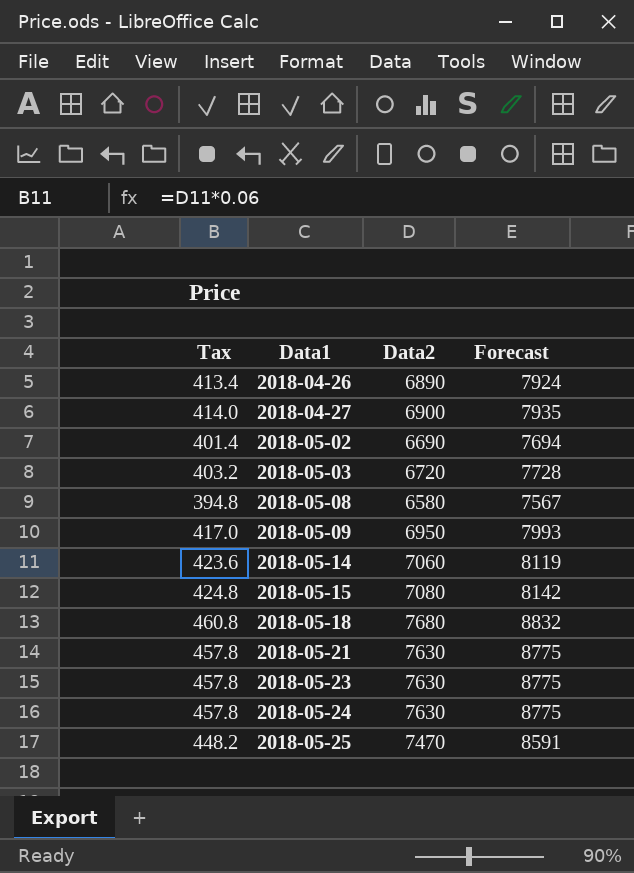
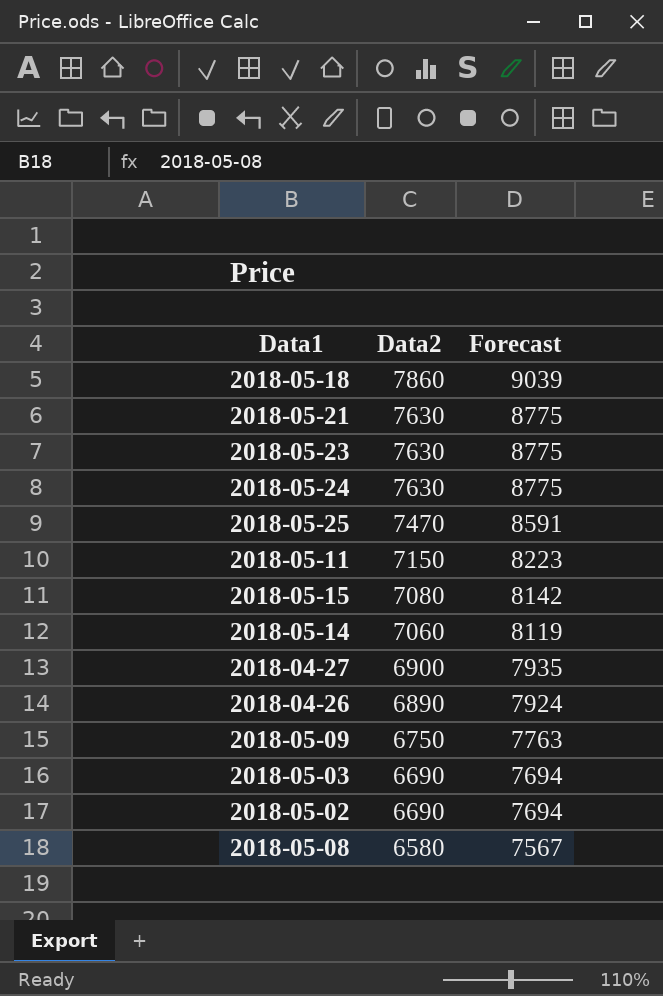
row order: Data1 ascending -> Data2 descending
column Tax | formula: [Data2] * 0.06 -> none
2018-05-18 | Data2: 7680 -> 7860
2018-05-18 | Forecast: 8832 -> 9039
row 2018-05-11: none -> 7150 | 8223
2018-05-09 | Data2: 6950 -> 6750
2018-05-09 | Forecast: 7993 -> 7763
2018-05-03 | Data2: 6720 -> 6690
2018-05-03 | Forecast: 7728 -> 7694

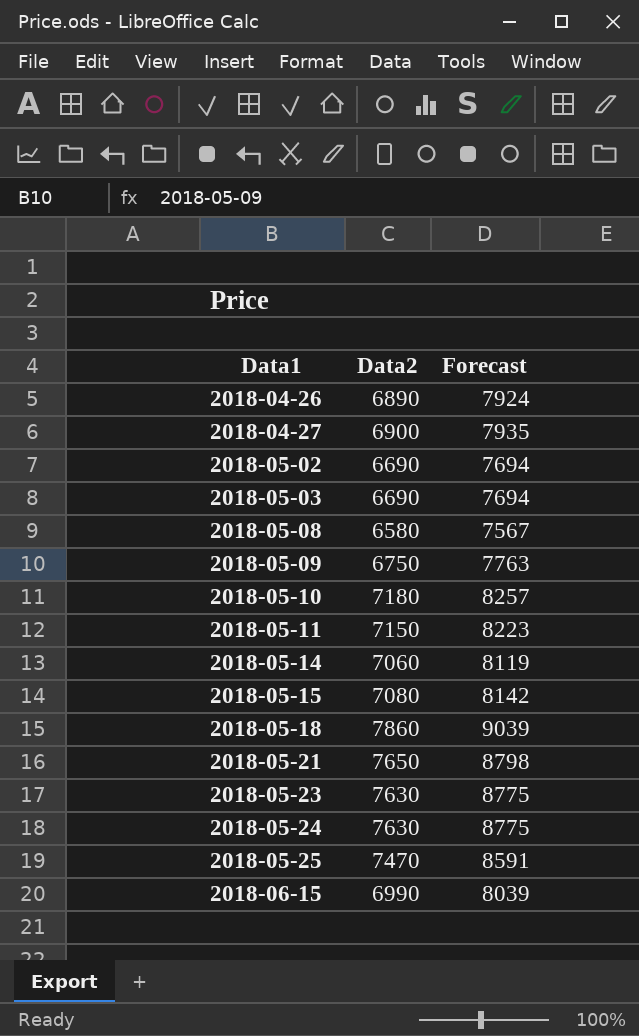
row order: Data2 descending -> Data1 ascending
row 2018-05-10: none -> 7180 | 8257
2018-05-21 | Data2: 7630 -> 7650
2018-05-21 | Forecast: 8775 -> 8798
row 2018-06-15: none -> 6990 | 8039

